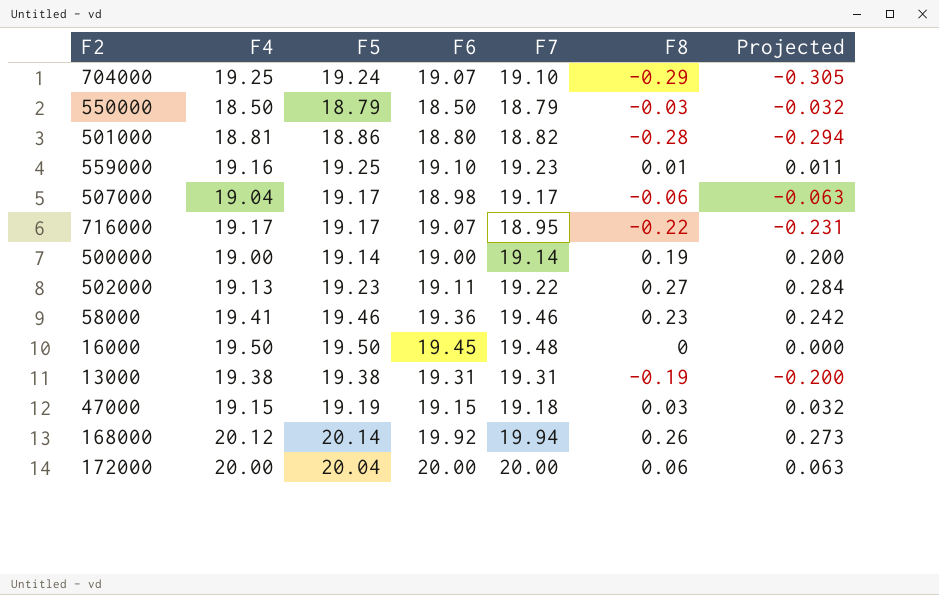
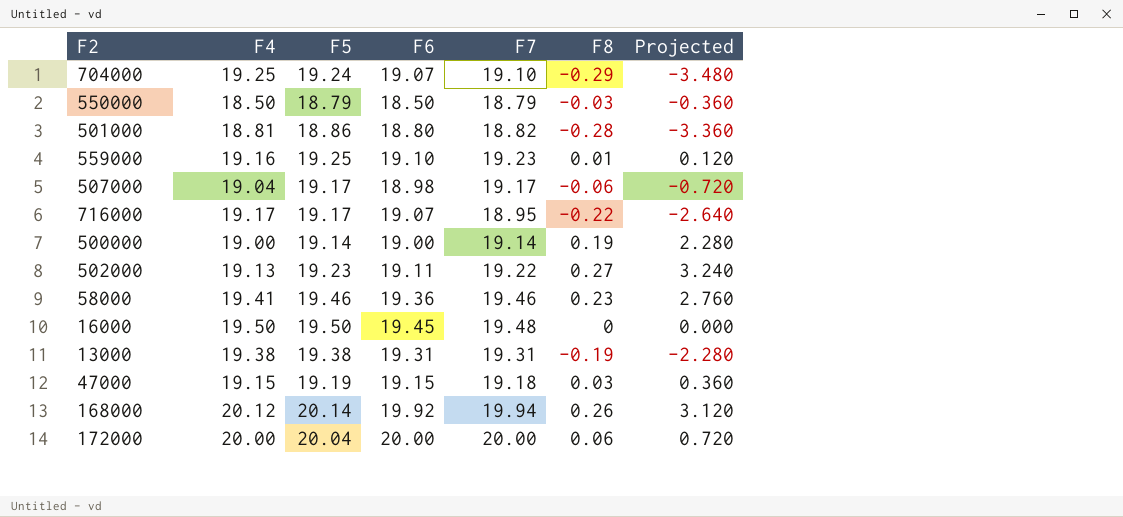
column Projected | formula: [F8] * 1.05 -> [F8] * 12

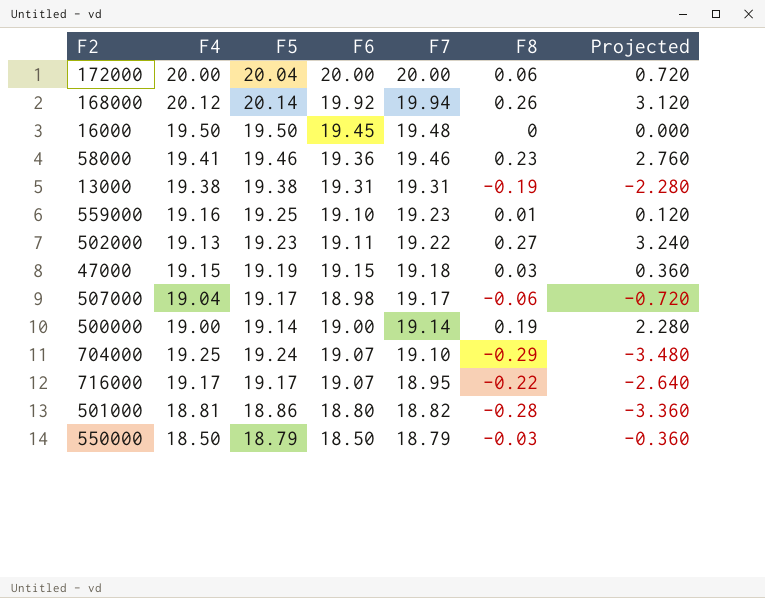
row order: none -> F7 descending

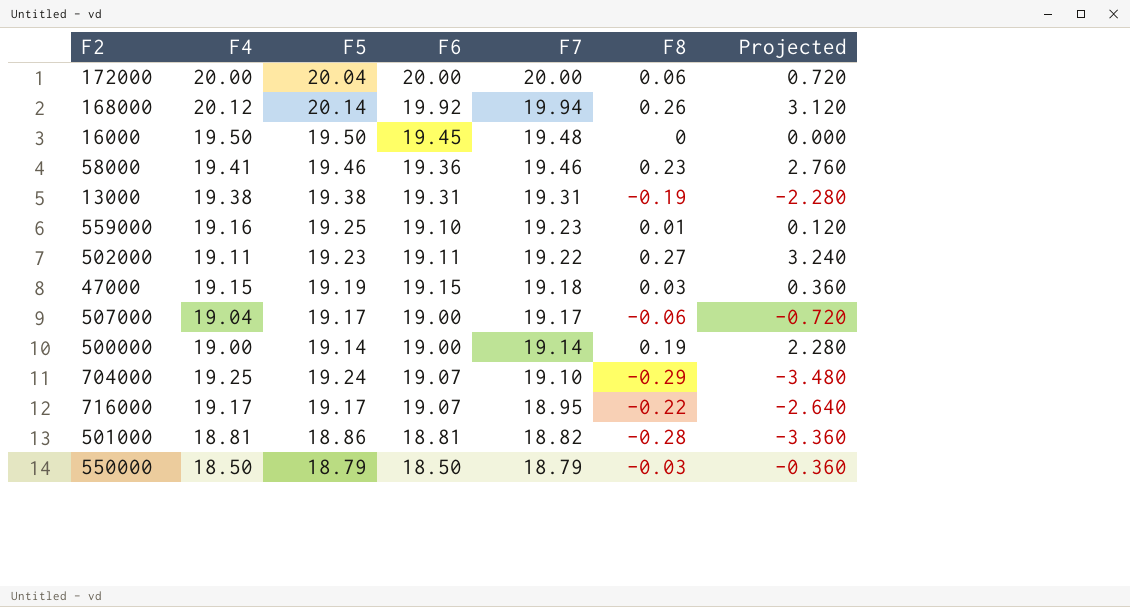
502000 | F4: 19.13 -> 19.11
507000 | F6: 18.98 -> 19.00
501000 | F6: 18.80 -> 18.81

